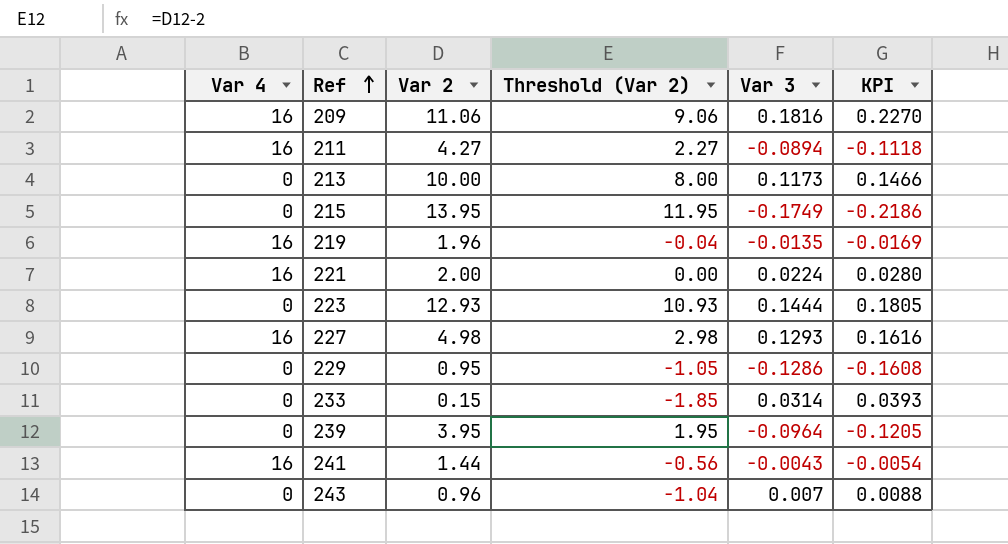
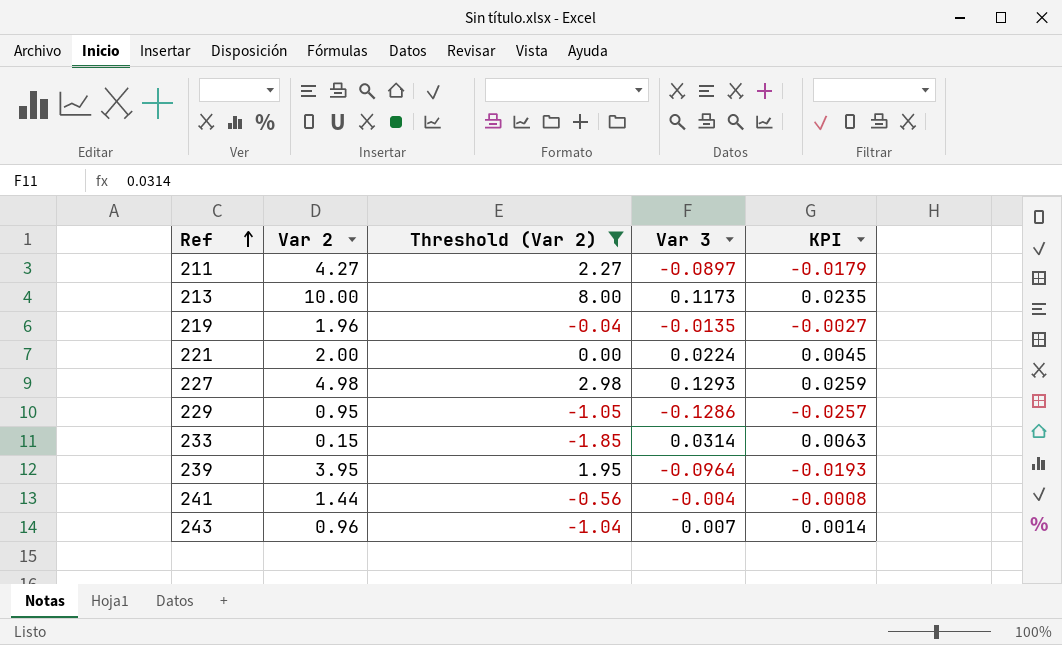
filter: none -> Threshold (Var 2) <= 8.00
column Var 4 | position: 1 -> none
column KPI | formula: [Var 3] * 1.25 -> [Var 3] * 0.2
211 | Var 3: -0.0894 -> -0.0897
241 | Var 3: -0.0043 -> -0.004

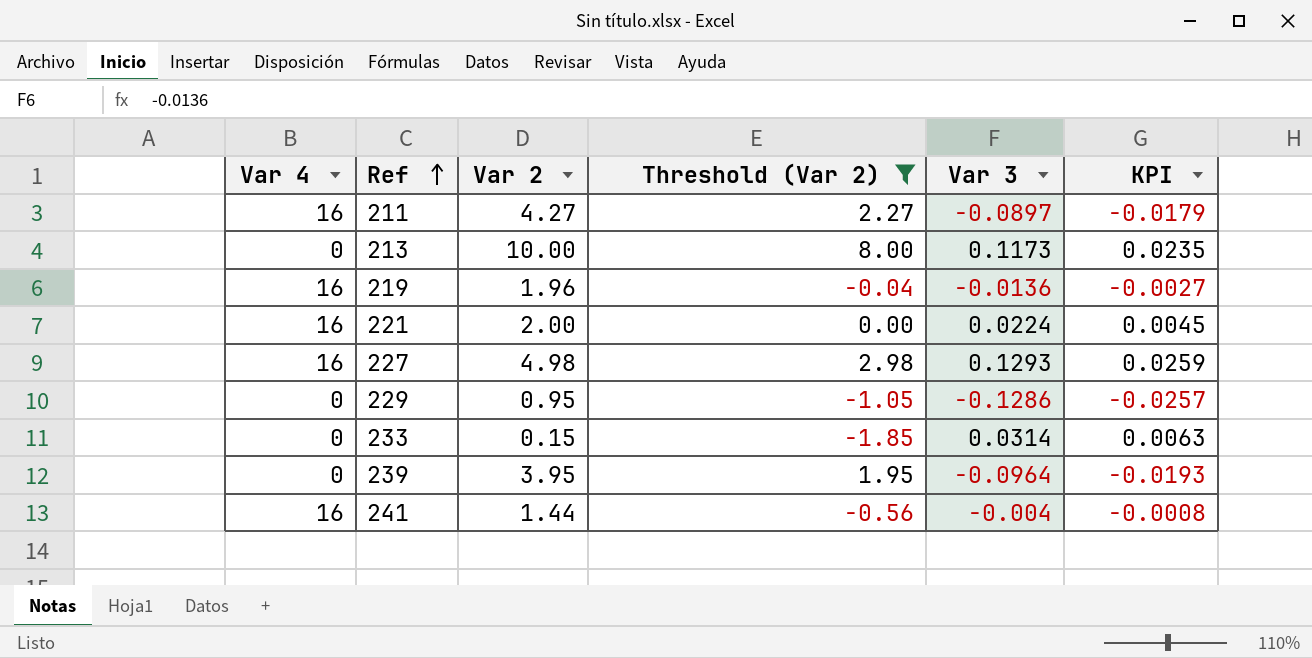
column Var 4 | position: none -> 1
row 243: 0.96 | -1.04 | 0.007 | 0.0014 -> none
219 | Var 3: -0.0135 -> -0.0136

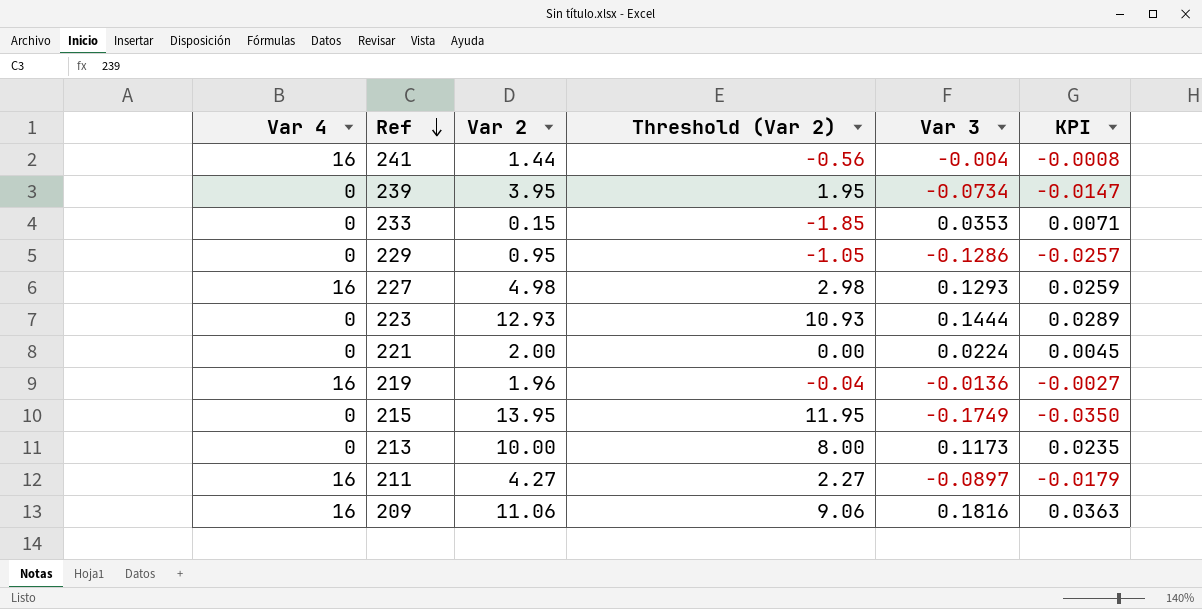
filter: Threshold (Var 2) <= 8.00 -> none
row order: Ref ascending -> Ref descending
239 | Var 3: -0.0964 -> -0.0734
239 | KPI: -0.0193 -> -0.0147
233 | Var 3: 0.0314 -> 0.0353
233 | KPI: 0.0063 -> 0.0071
221 | Var 4: 16 -> 0

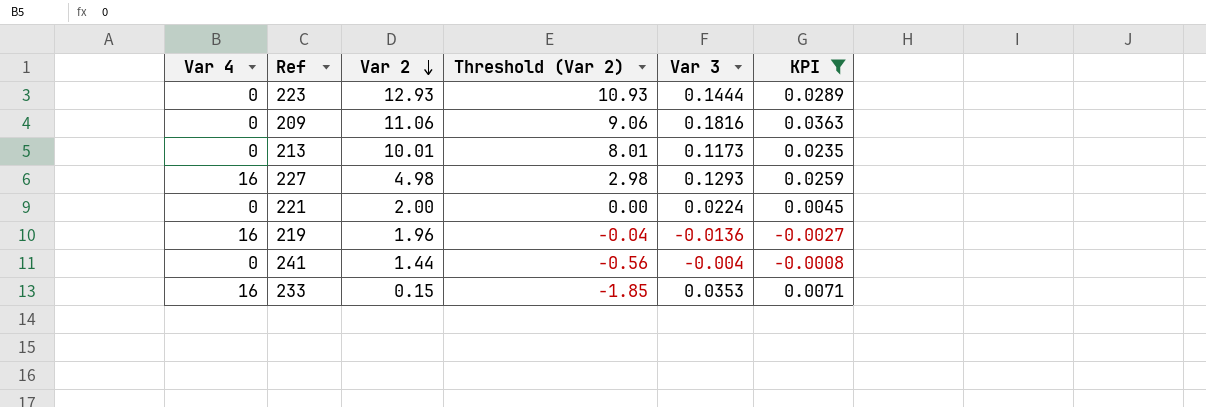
filter: none -> KPI >= -0.0027
row order: Ref descending -> Var 2 descending
209 | Var 4: 16 -> 0
213 | Var 2: 10.00 -> 10.01
213 | Threshold (Var 2): 8.00 -> 8.01
241 | Var 4: 16 -> 0
233 | Var 4: 0 -> 16

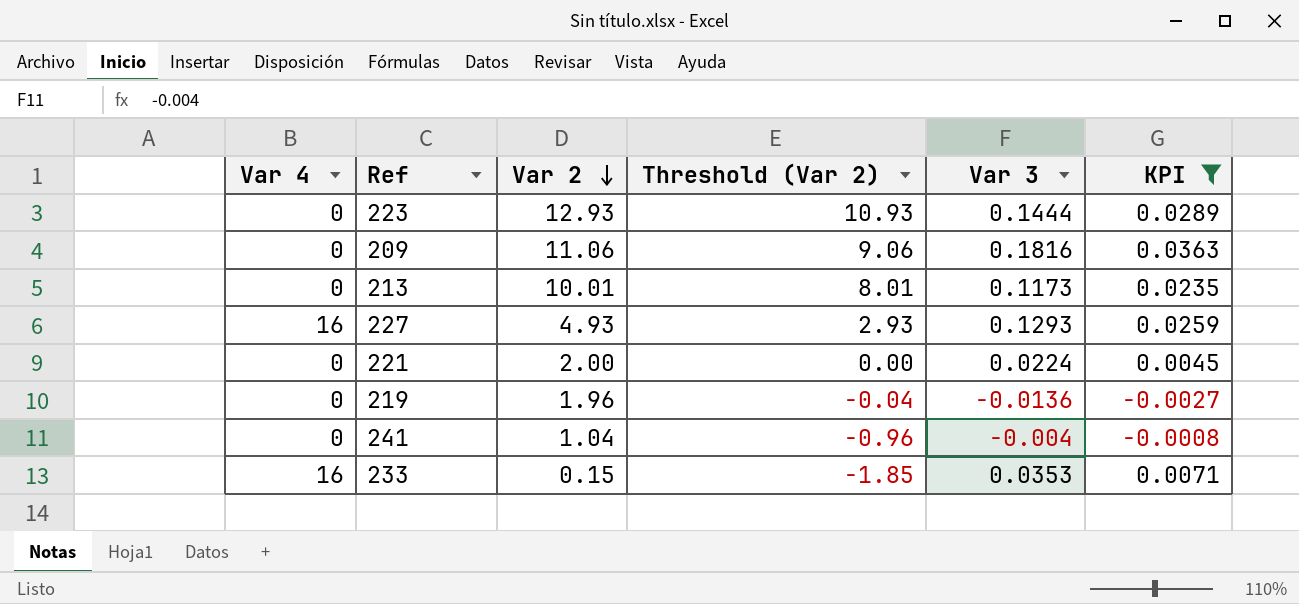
227 | Var 2: 4.98 -> 4.93
227 | Threshold (Var 2): 2.98 -> 2.93
219 | Var 4: 16 -> 0
241 | Var 2: 1.44 -> 1.04
241 | Threshold (Var 2): -0.56 -> -0.96

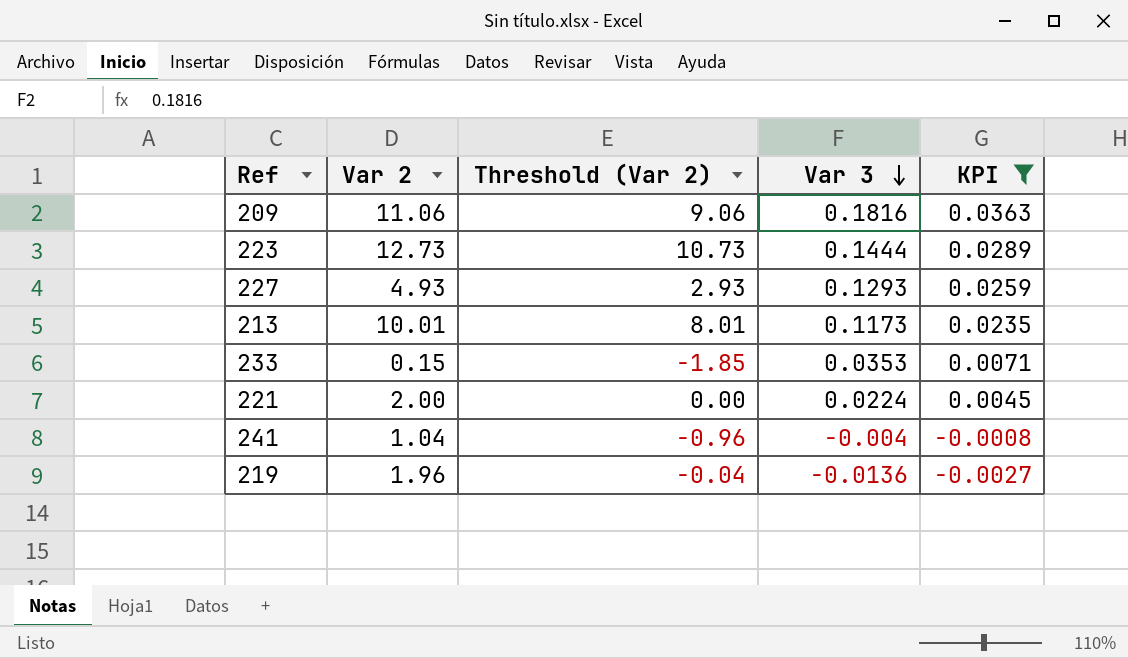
row order: Var 2 descending -> Var 3 descending
column Var 4 | position: 1 -> none
223 | Var 2: 12.93 -> 12.73
223 | Threshold (Var 2): 10.93 -> 10.73

